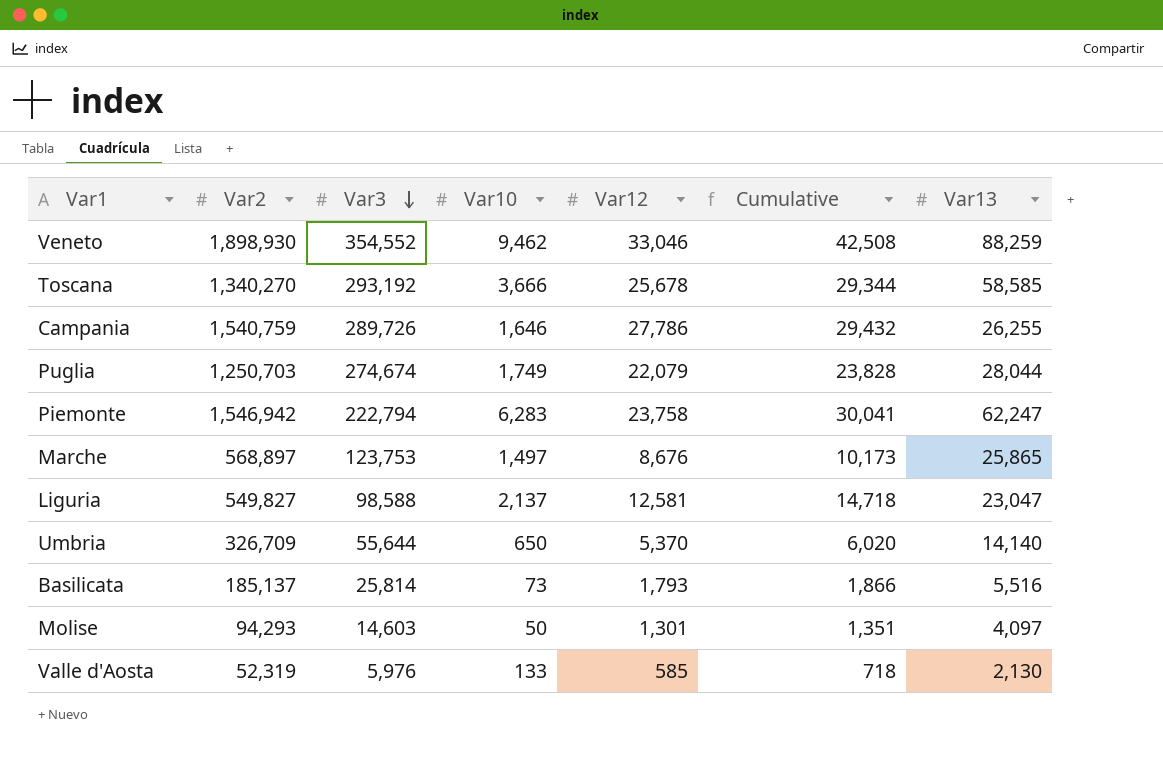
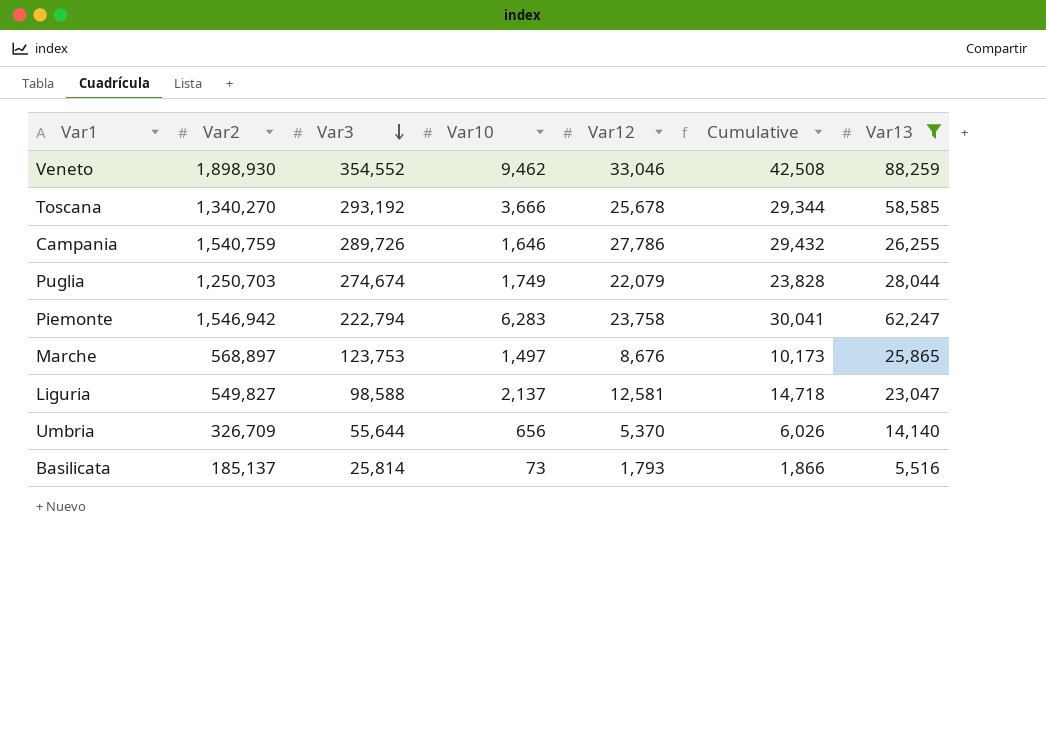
filter: none -> Var13 >= 5,516
Umbria | Var10: 650 -> 656
Umbria | Cumulative: 6,020 -> 6,026

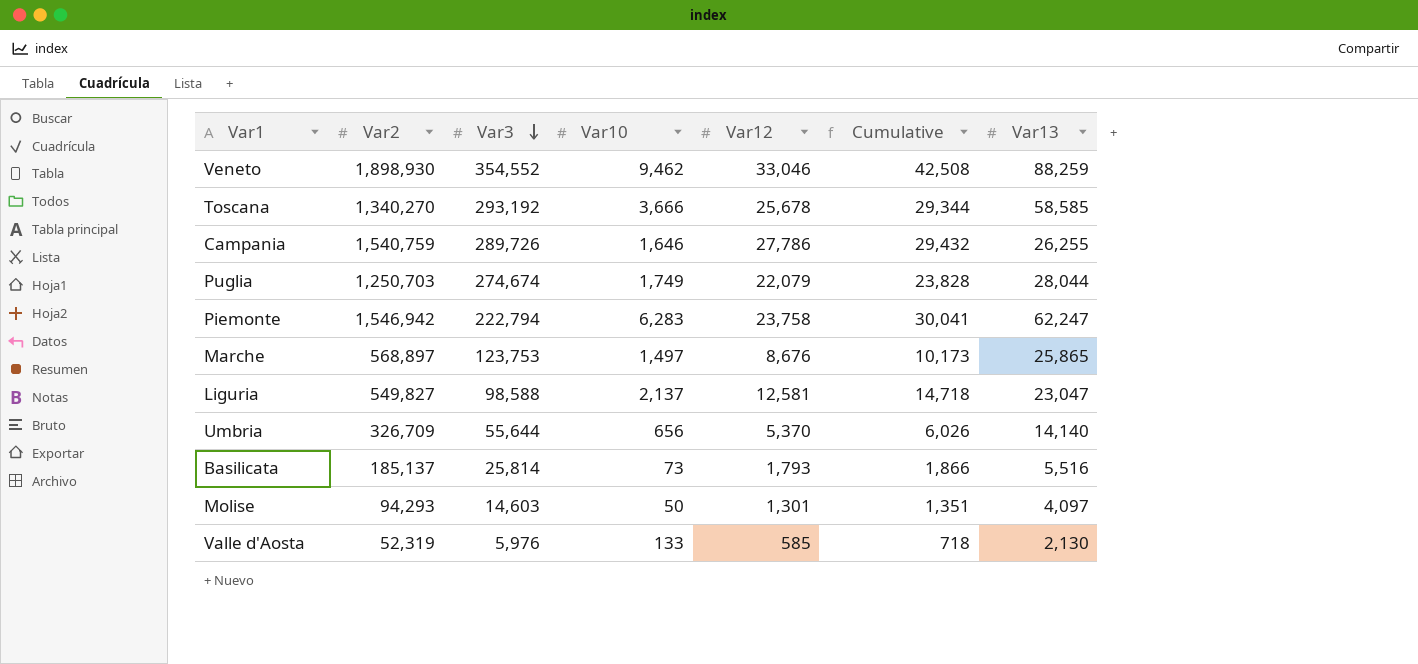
filter: Var13 >= 5,516 -> none

